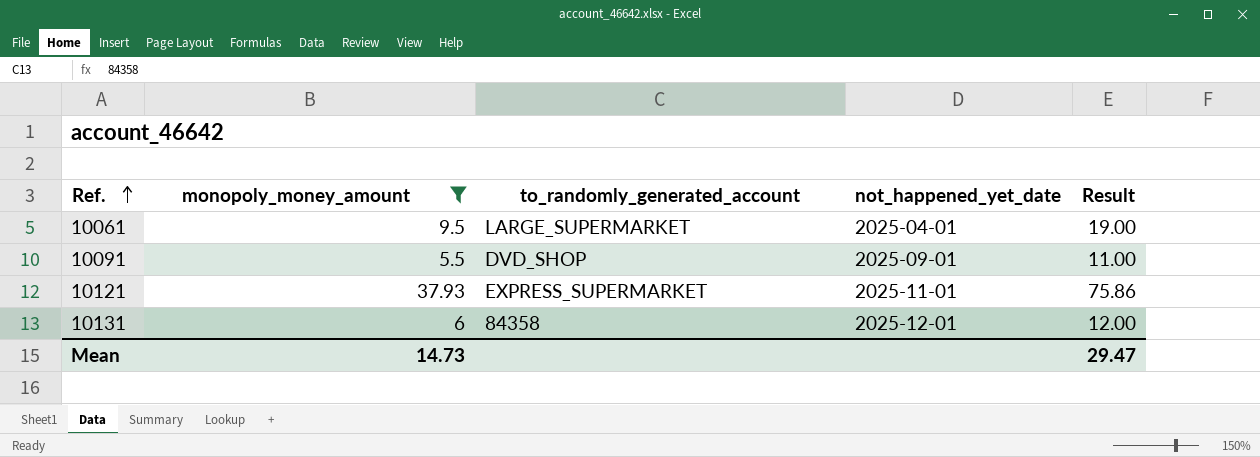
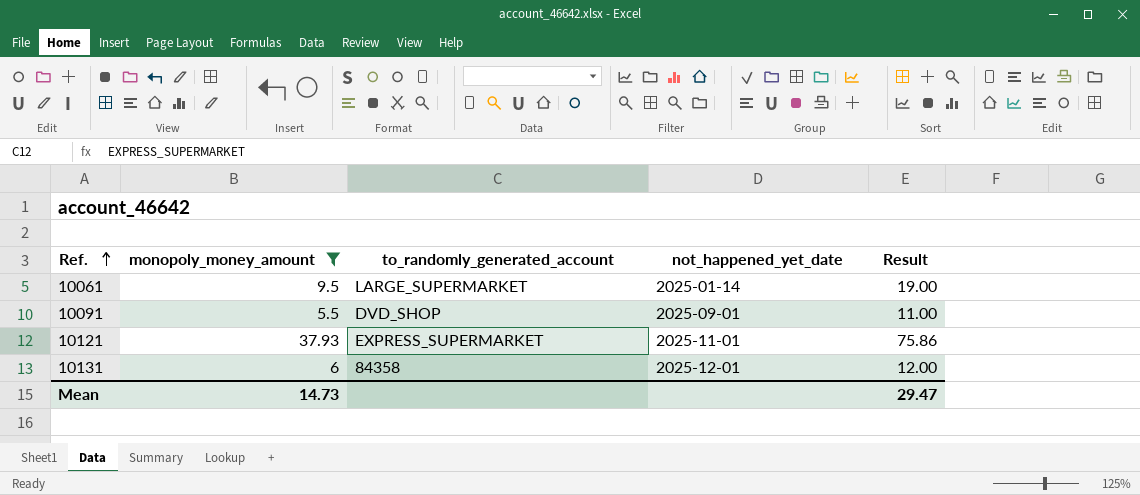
10061 | not_happened_yet_date: 2025-04-01 -> 2025-01-14

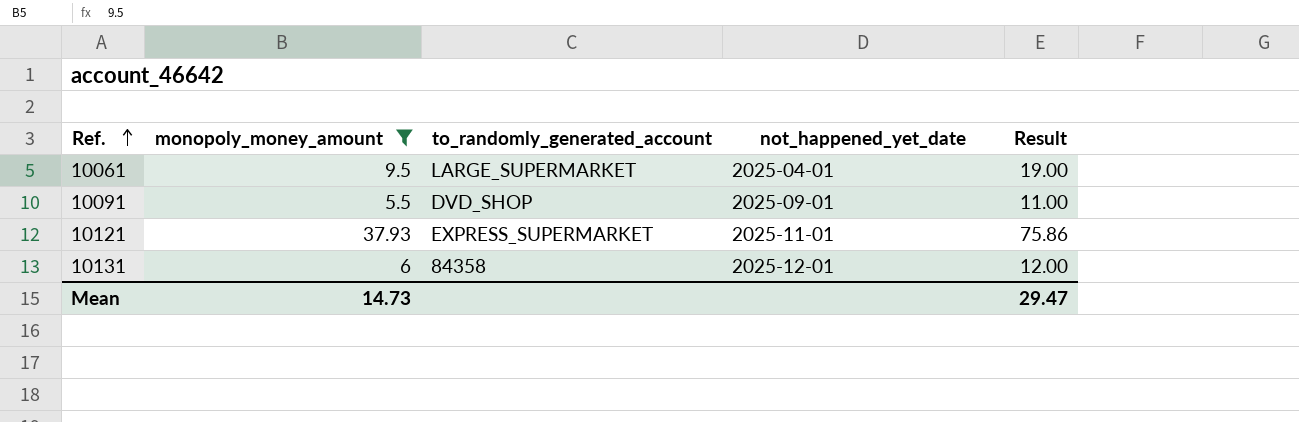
10061 | not_happened_yet_date: 2025-01-14 -> 2025-04-01

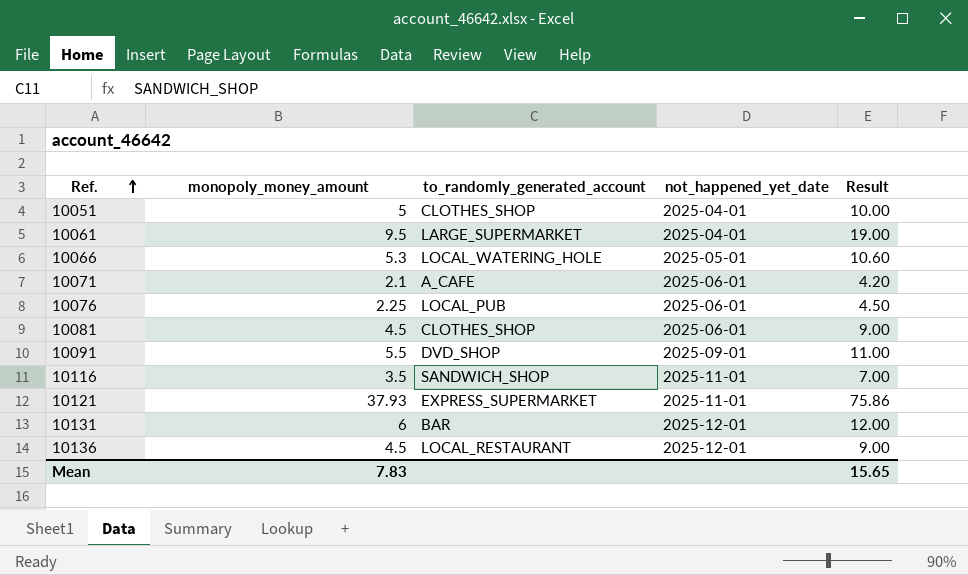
filter: monopoly_money_amount >= 5.5 -> none
10131 | to_randomly_generated_account: 84358 -> BAR
Mean | monopoly_money_amount: 14.73 -> 7.83
Mean | Result: 29.47 -> 15.65

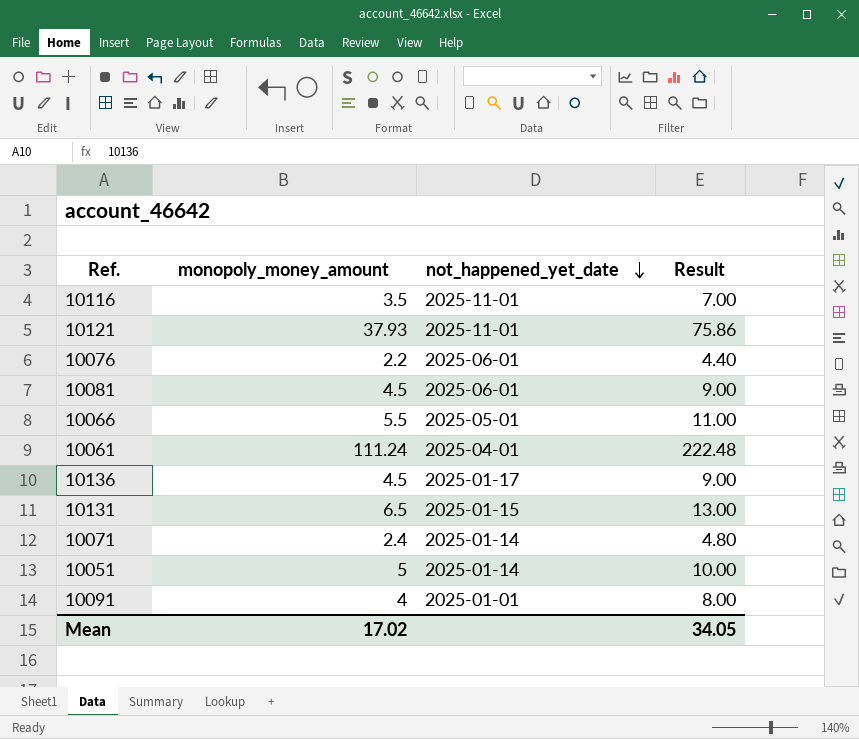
row order: Ref. ascending -> not_happened_yet_date descending
column to_randomly_generated_account | position: 3 -> none
10076 | monopoly_money_amount: 2.25 -> 2.2
10076 | Result: 4.50 -> 4.40
10066 | monopoly_money_amount: 5.3 -> 5.5
10066 | Result: 10.60 -> 11.00
10061 | monopoly_money_amount: 9.5 -> 111.24
10061 | Result: 19.00 -> 222.48
10136 | not_happened_yet_date: 2025-12-01 -> 2025-01-17
10131 | monopoly_money_amount: 6 -> 6.5
10131 | not_happened_yet_date: 2025-12-01 -> 2025-01-15
10131 | Result: 12.00 -> 13.00
10071 | monopoly_money_amount: 2.1 -> 2.4
10071 | not_happened_yet_date: 2025-06-01 -> 2025-01-14
10071 | Result: 4.20 -> 4.80
10051 | not_happened_yet_date: 2025-04-01 -> 2025-01-14
10091 | monopoly_money_amount: 5.5 -> 4
10091 | not_happened_yet_date: 2025-09-01 -> 2025-01-01
10091 | Result: 11.00 -> 8.00
Mean | monopoly_money_amount: 7.83 -> 17.02
Mean | Result: 15.65 -> 34.05

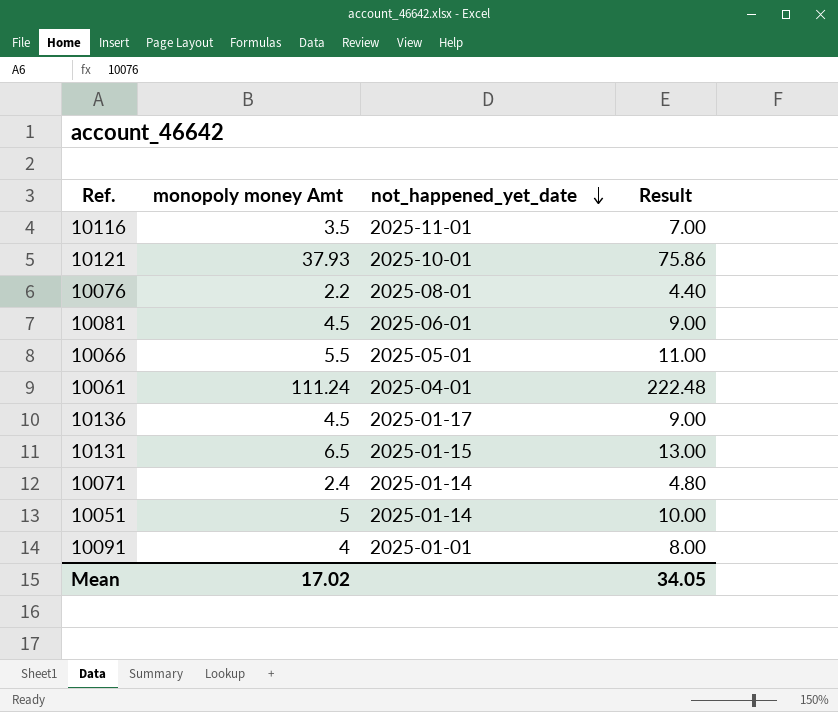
column name: monopoly_money_amount -> monopoly money Amt
10121 | not_happened_yet_date: 2025-11-01 -> 2025-10-01
10076 | not_happened_yet_date: 2025-06-01 -> 2025-08-01

